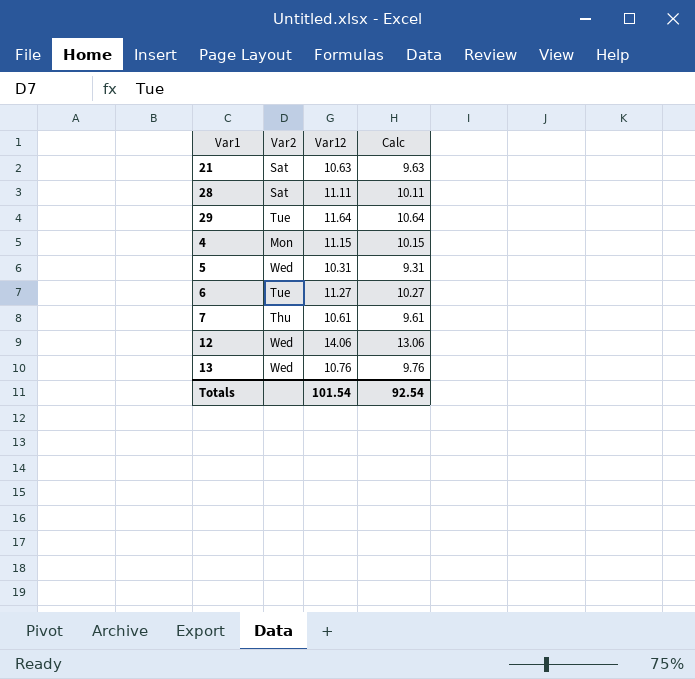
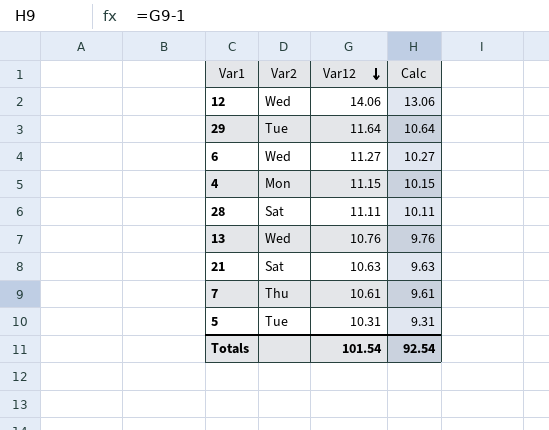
row order: none -> Var12 descending
6 | Var2: Tue -> Wed
5 | Var2: Wed -> Tue

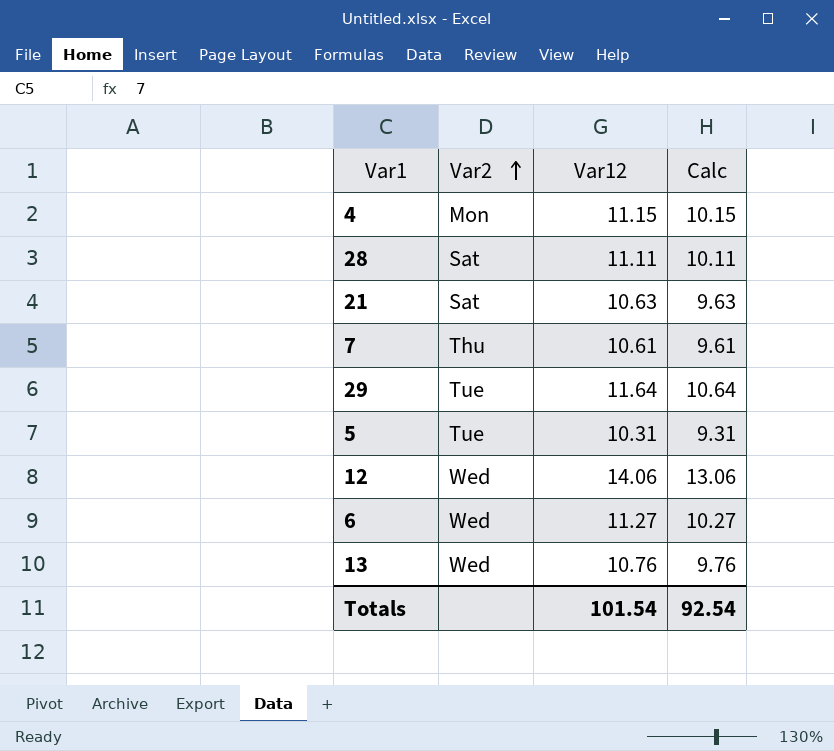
row order: Var12 descending -> Var2 ascending

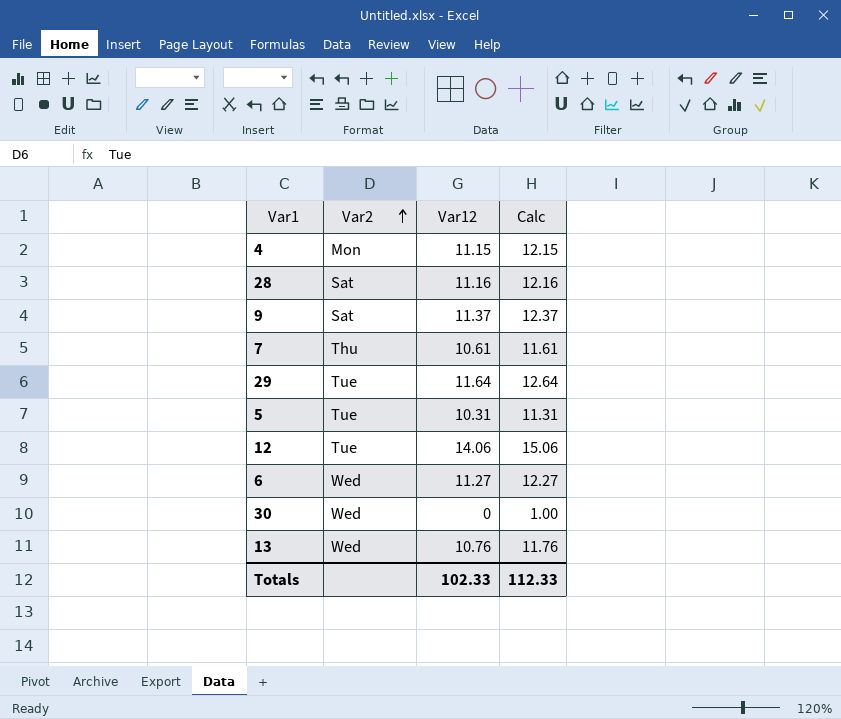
column Calc | formula: [Var12] - 1 -> [Var12] + 1
row 21: Sat | 10.63 | 9.63 -> none
28 | Var12: 11.11 -> 11.16
row 9: none -> Sat | 11.37 | 12.37
12 | Var2: Wed -> Tue
row 30: none -> Wed | 0 | 1.00
Totals | Var12: 101.54 -> 102.33
Totals | Calc: 92.54 -> 112.33

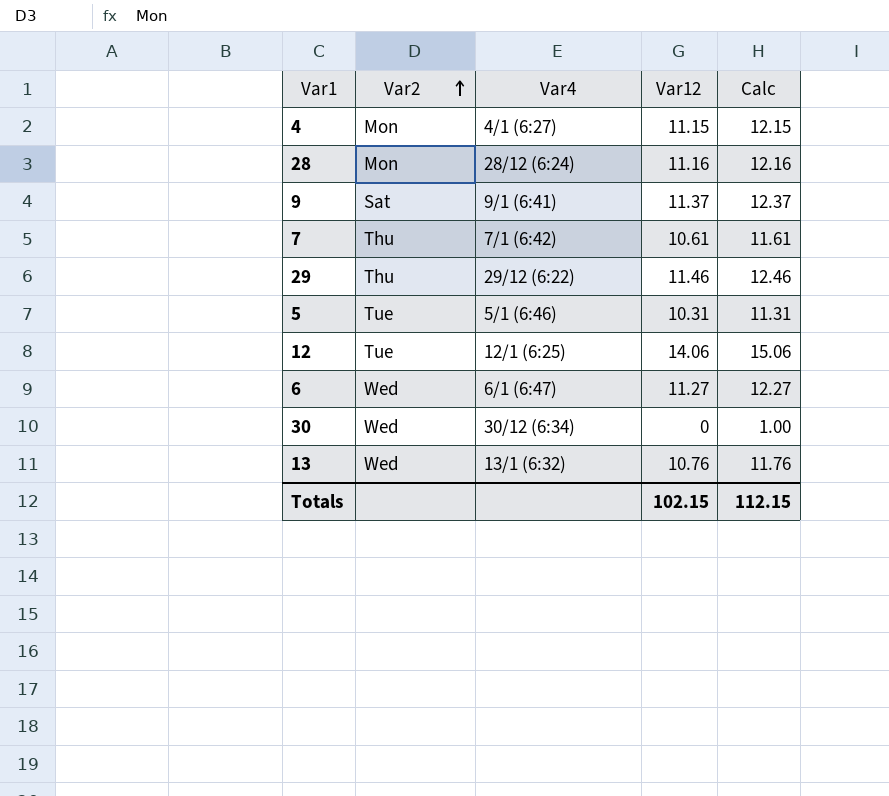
column Var4 | position: none -> 3
28 | Var2: Sat -> Mon
29 | Var2: Tue -> Thu
29 | Var12: 11.64 -> 11.46
29 | Calc: 12.64 -> 12.46
Totals | Var12: 102.33 -> 102.15
Totals | Calc: 112.33 -> 112.15

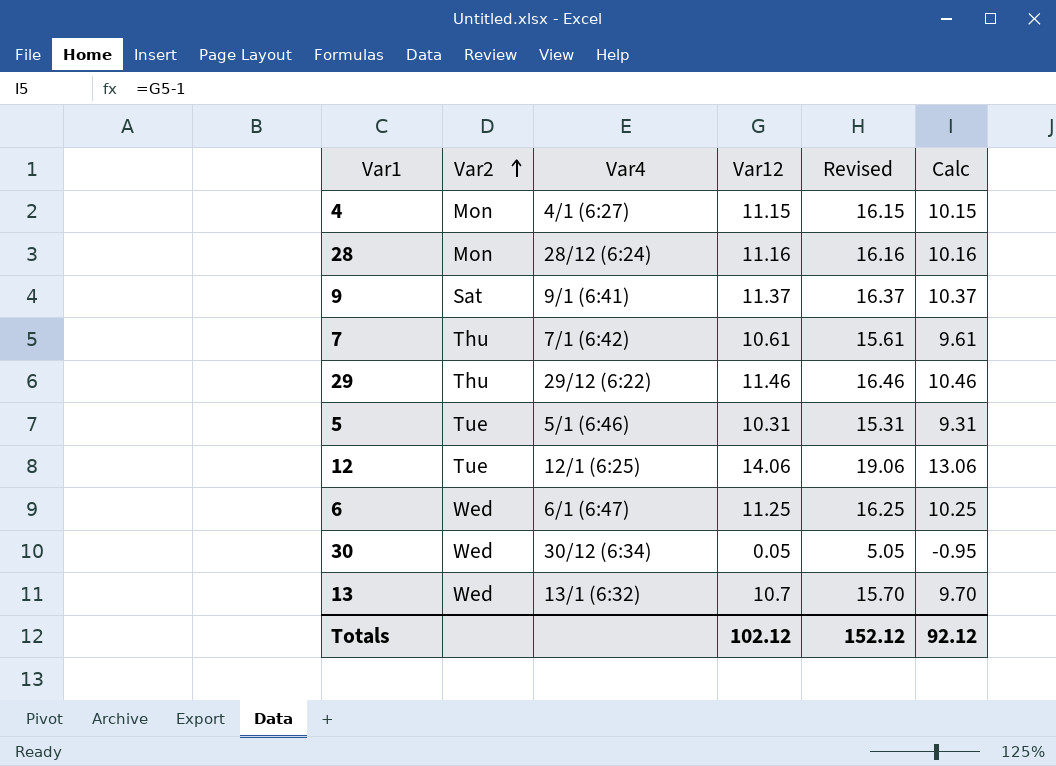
column Revised | formula: none -> [Var12] + 5
column Calc | formula: [Var12] + 1 -> [Var12] - 1
6 | Var12: 11.27 -> 11.25
30 | Var12: 0 -> 0.05
13 | Var12: 10.76 -> 10.7
Totals | Var12: 102.15 -> 102.12
Totals | Calc: 112.15 -> 92.12

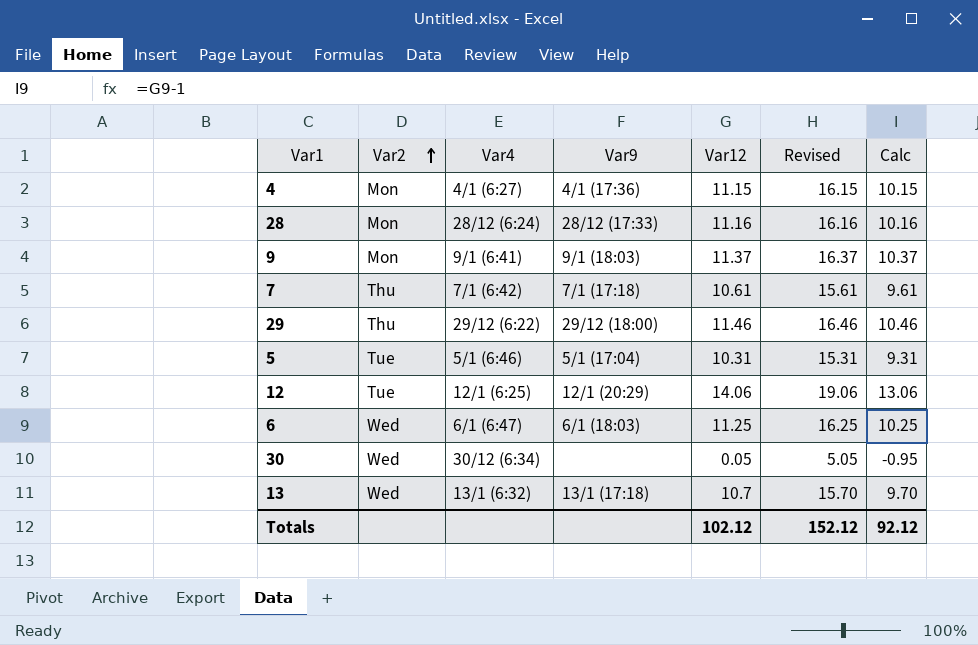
column Var9 | position: none -> 4
9 | Var2: Sat -> Mon

